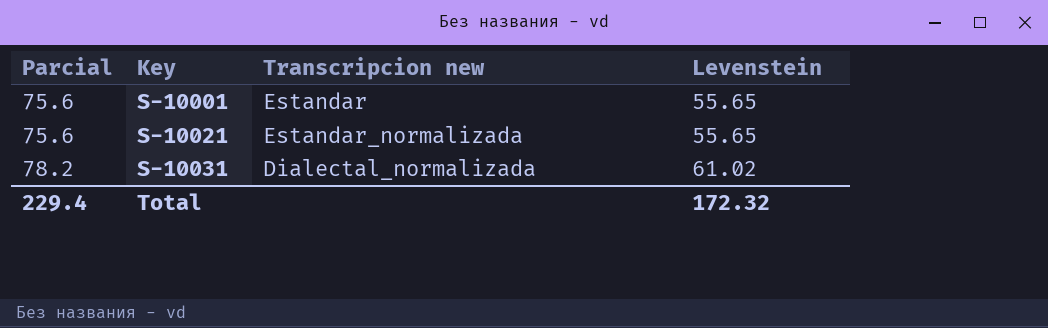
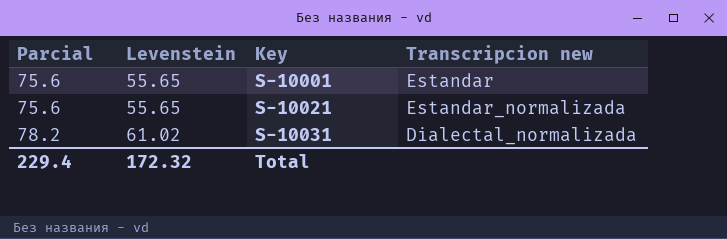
column Levenstein | position: 4 -> 2

